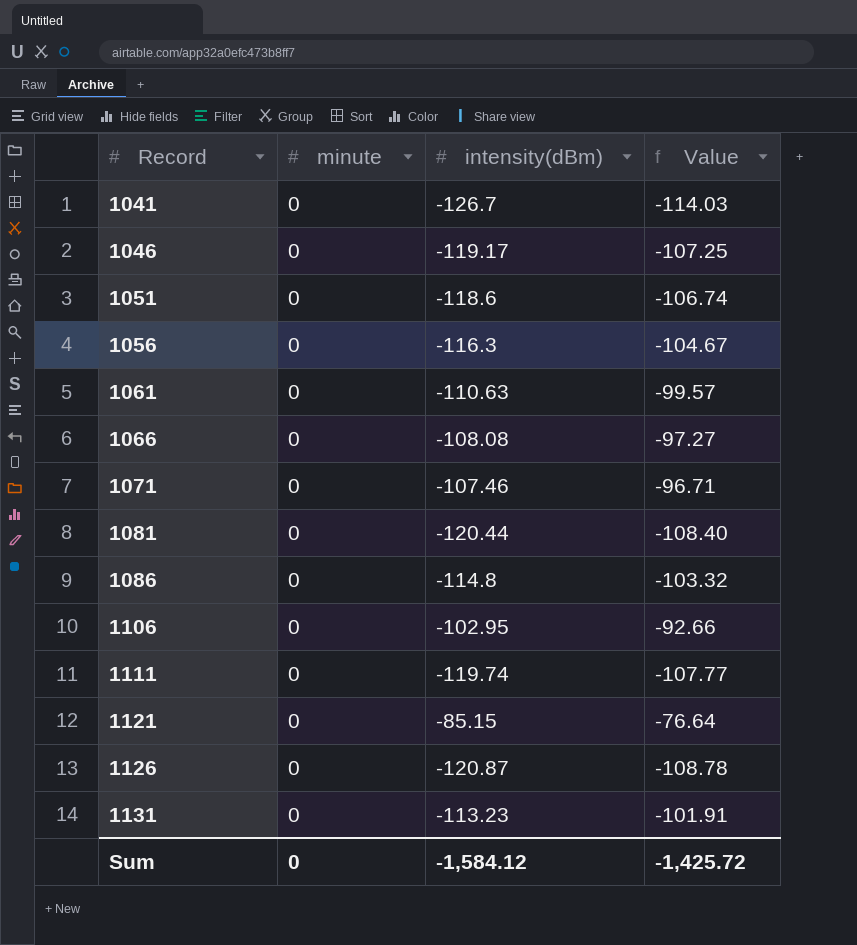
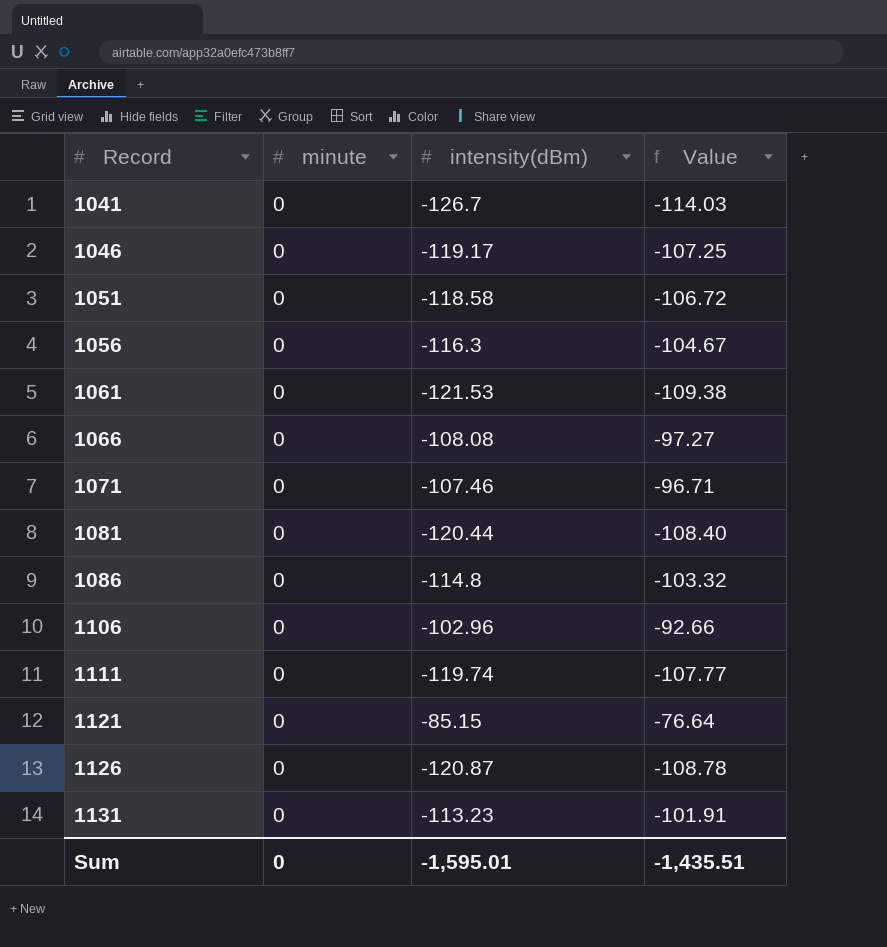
1051 | intensity(dBm): -118.6 -> -118.58
1051 | Value: -106.74 -> -106.72
1061 | intensity(dBm): -110.63 -> -121.53
1061 | Value: -99.57 -> -109.38
1106 | intensity(dBm): -102.95 -> -102.96
Sum | intensity(dBm): -1,584.12 -> -1,595.01
Sum | Value: -1,425.72 -> -1,435.51

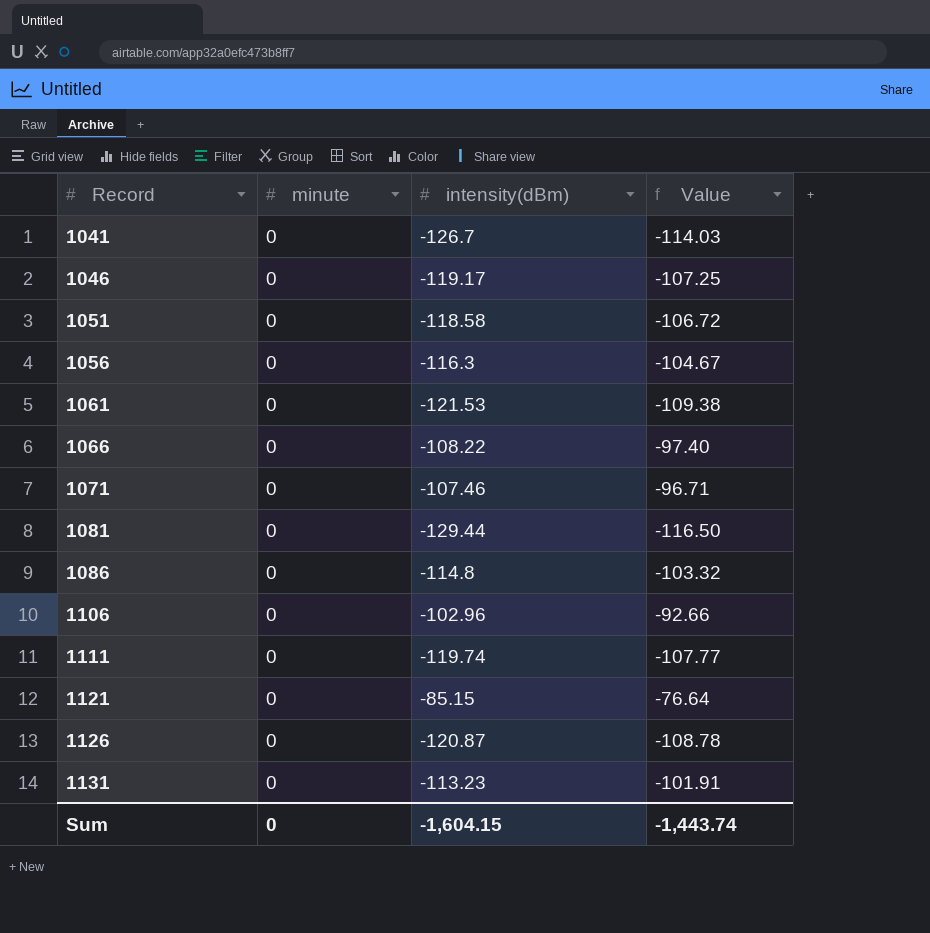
1066 | intensity(dBm): -108.08 -> -108.22
1066 | Value: -97.27 -> -97.40
1081 | intensity(dBm): -120.44 -> -129.44
1081 | Value: -108.40 -> -116.50
Sum | intensity(dBm): -1,595.01 -> -1,604.15
Sum | Value: -1,435.51 -> -1,443.74

